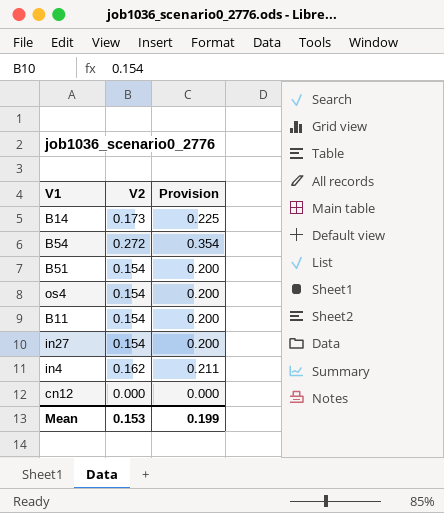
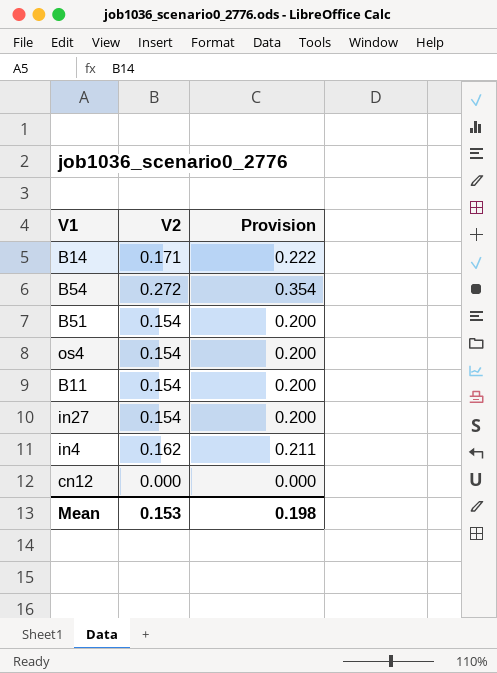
B14 | V2: 0.173 -> 0.171
B14 | Provision: 0.225 -> 0.222
Mean | Provision: 0.199 -> 0.198

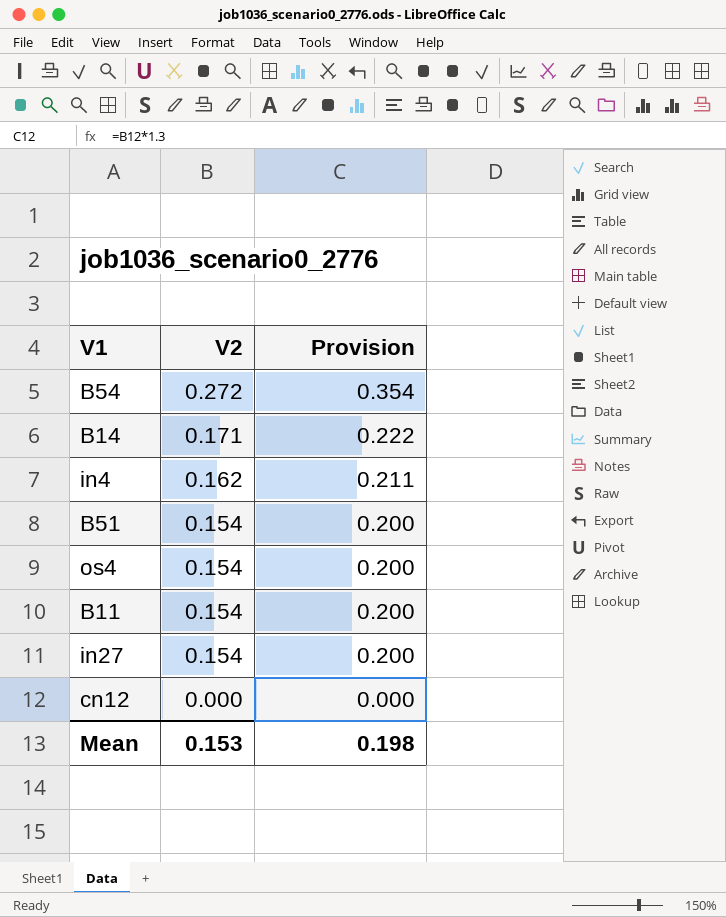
row order: none -> V2 descending

